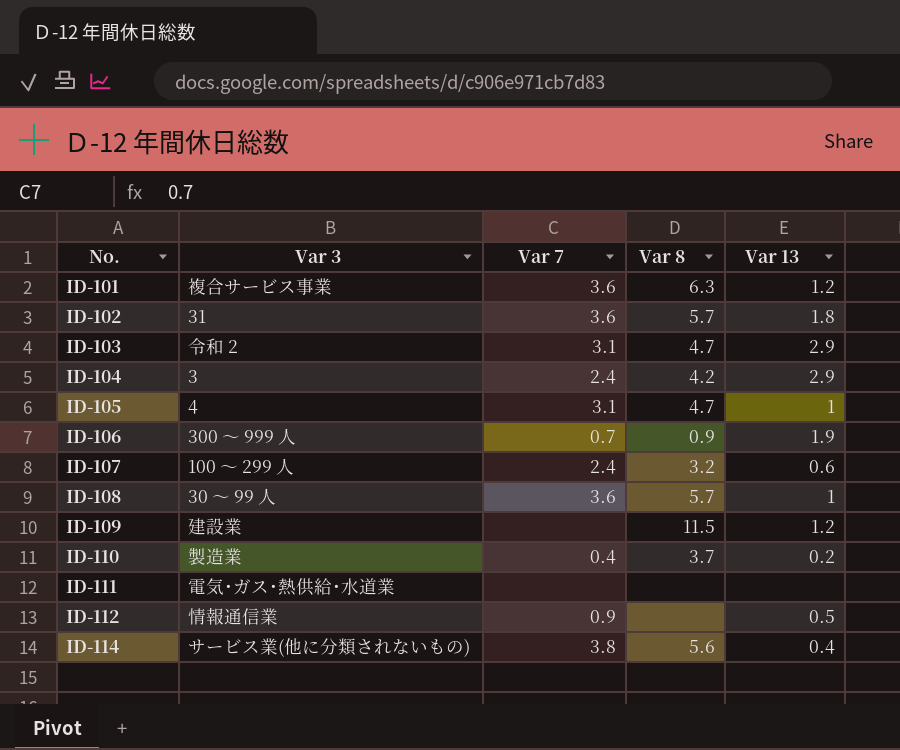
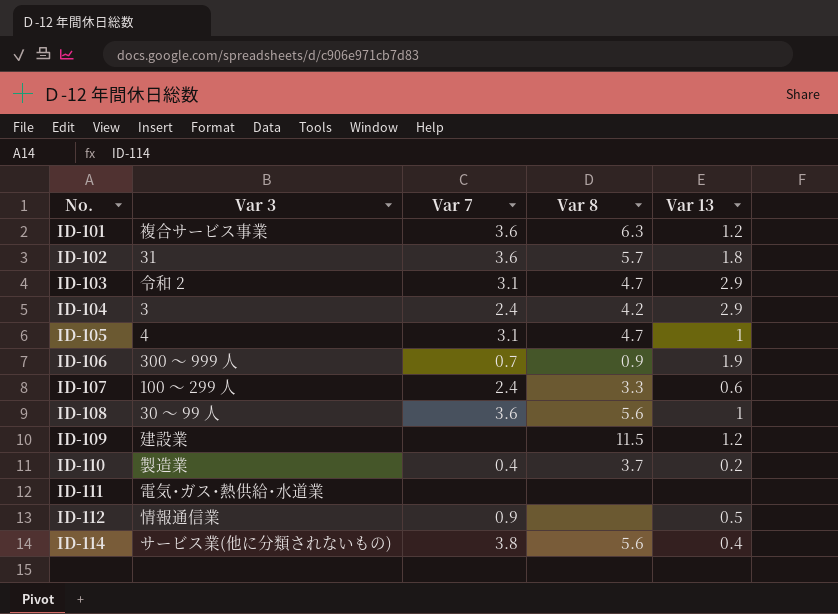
ID-107 | Var 8: 3.2 -> 3.3
ID-108 | Var 8: 5.7 -> 5.6

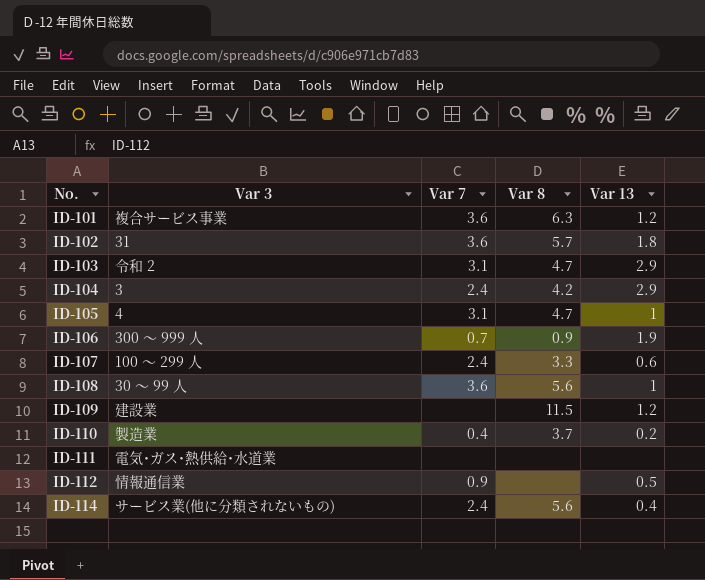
ID-114 | Var 7: 3.8 -> 2.4

